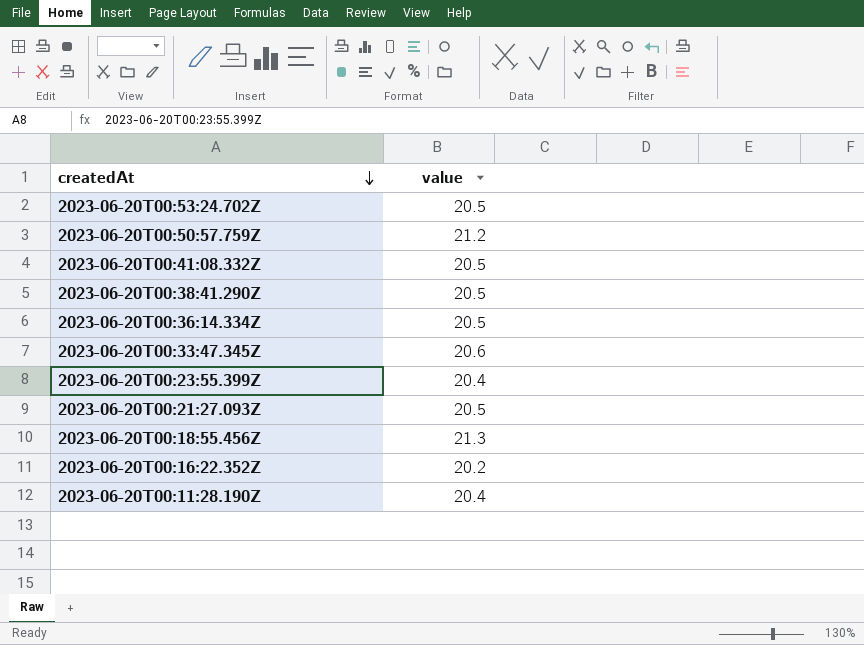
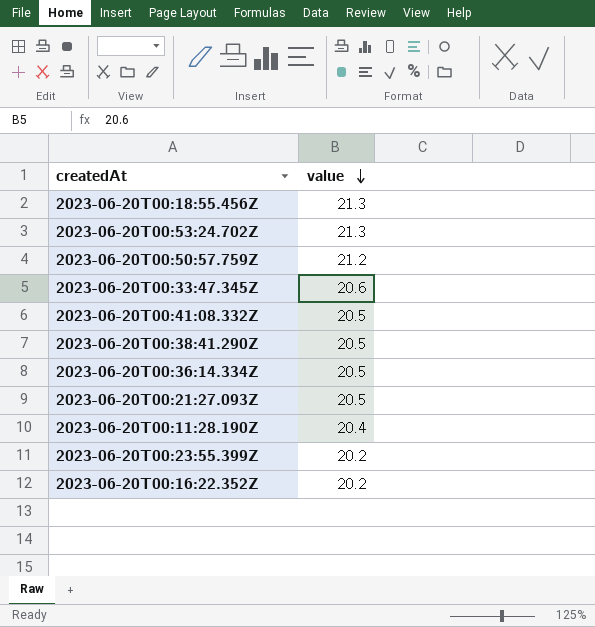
row order: createdAt descending -> value descending
2023-06-20T00:53:24.702Z | value: 20.5 -> 21.3
2023-06-20T00:23:55.399Z | value: 20.4 -> 20.2

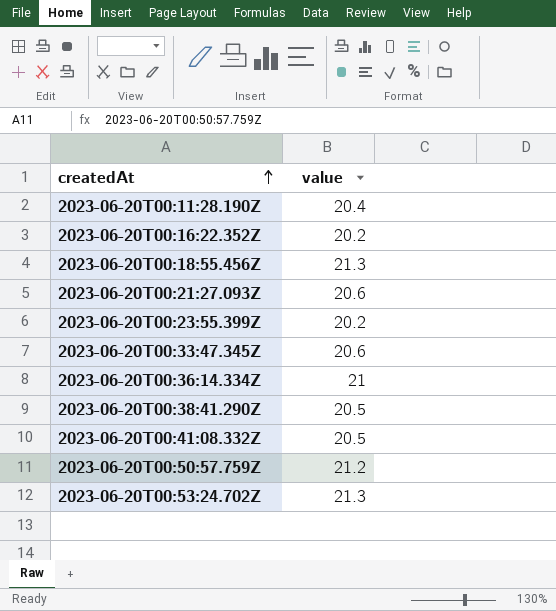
row order: value descending -> createdAt ascending
2023-06-20T00:21:27.093Z | value: 20.5 -> 20.6
2023-06-20T00:36:14.334Z | value: 20.5 -> 21

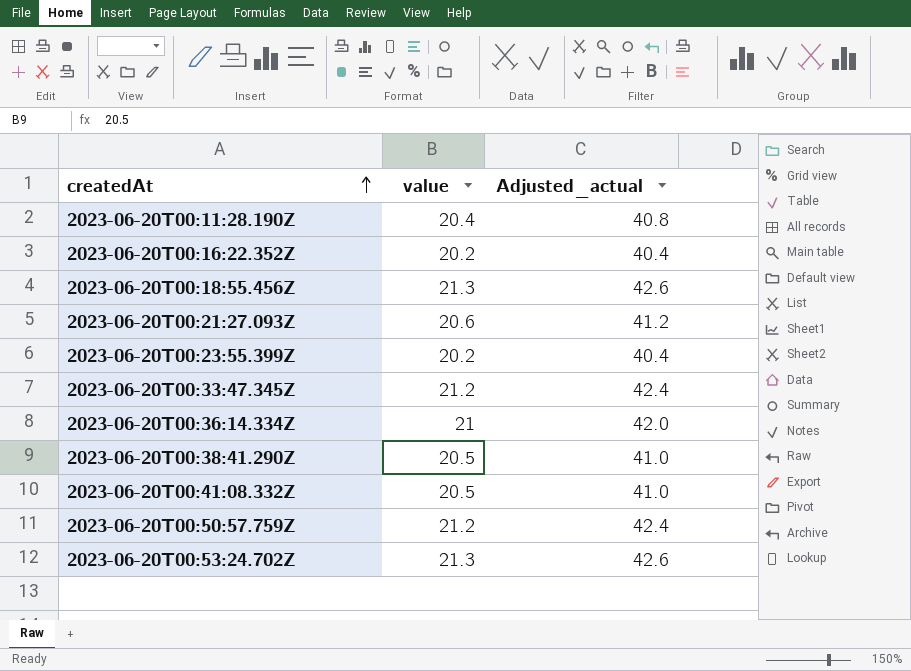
column Adjusted_actual | formula: none -> [value] * 2
2023-06-20T00:33:47.345Z | value: 20.6 -> 21.2

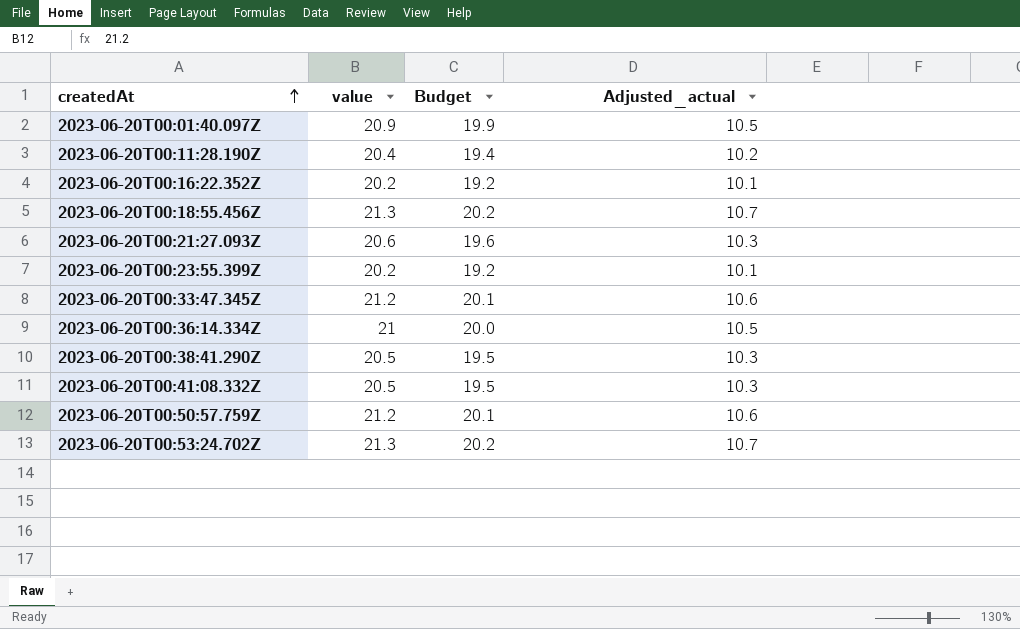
column Budget | formula: none -> [value] * 0.95
column Adjusted_actual | formula: [value] * 2 -> [value] * 0.5
row 2023-06-20T00:01:40.097Z: none -> 20.9 | 19.9 | 10.5

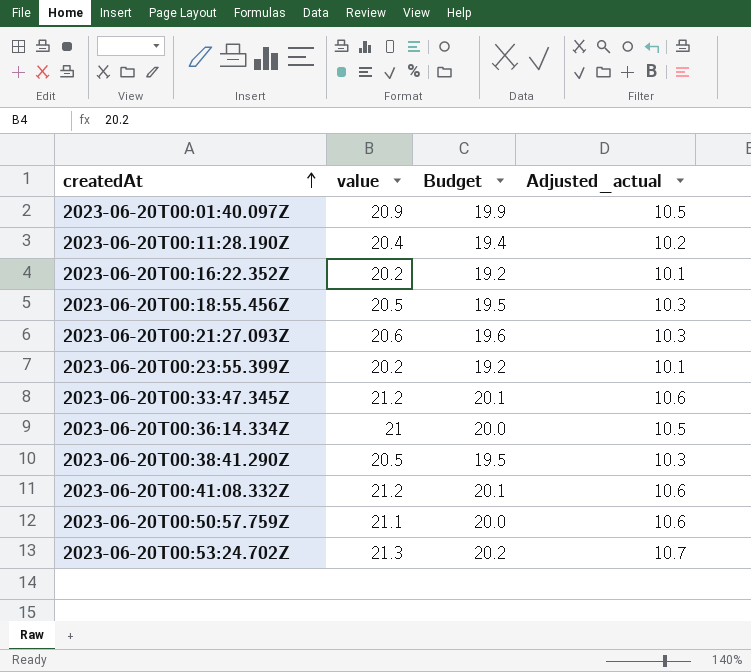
2023-06-20T00:18:55.456Z | value: 21.3 -> 20.5
2023-06-20T00:18:55.456Z | Budget: 20.2 -> 19.5
2023-06-20T00:18:55.456Z | Adjusted_actual: 10.7 -> 10.3
2023-06-20T00:41:08.332Z | value: 20.5 -> 21.2
2023-06-20T00:41:08.332Z | Budget: 19.5 -> 20.1
2023-06-20T00:41:08.332Z | Adjusted_actual: 10.3 -> 10.6
2023-06-20T00:50:57.759Z | value: 21.2 -> 21.1
2023-06-20T00:50:57.759Z | Budget: 20.1 -> 20.0

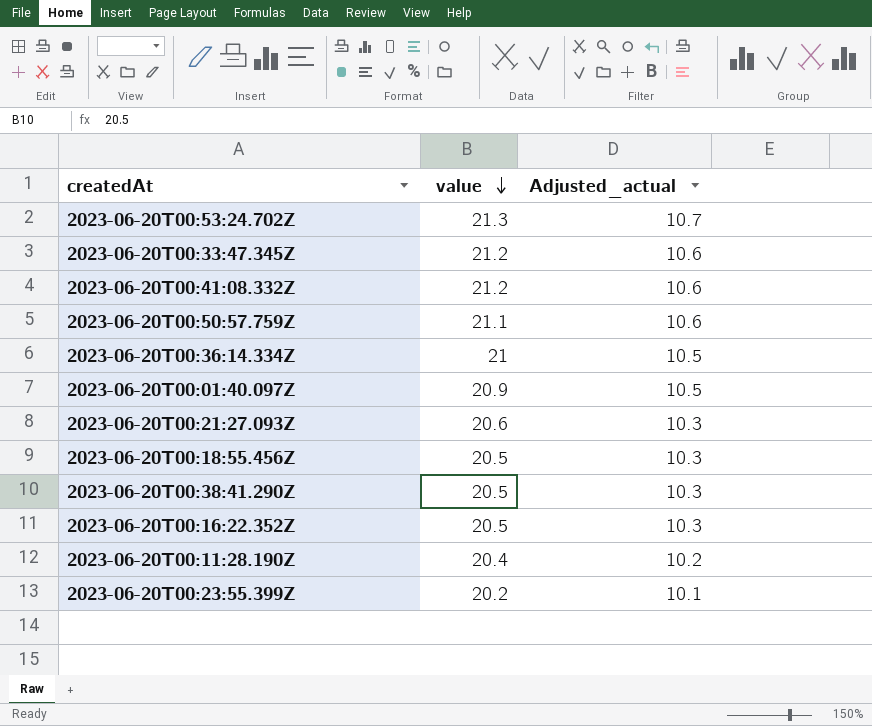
row order: createdAt ascending -> value descending
column Budget | formula: [value] * 0.95 -> none
2023-06-20T00:16:22.352Z | value: 20.2 -> 20.5
2023-06-20T00:16:22.352Z | Adjusted_actual: 10.1 -> 10.3

